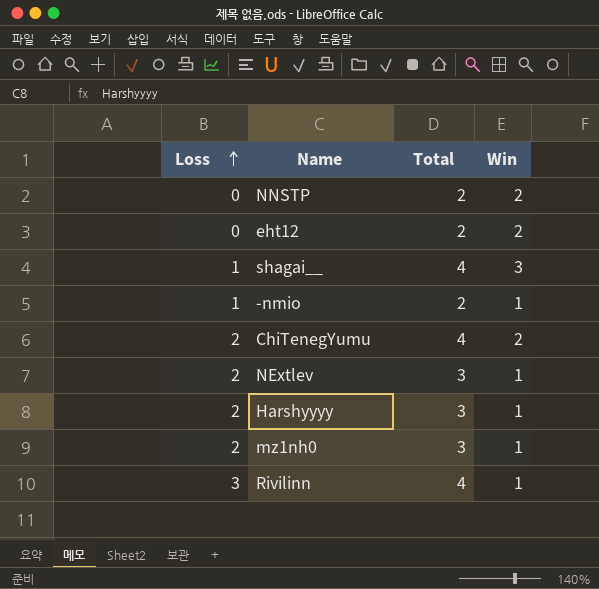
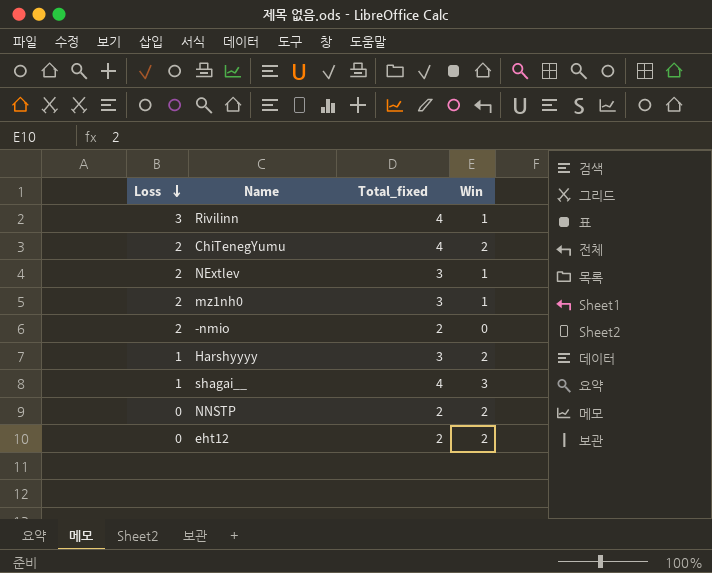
row order: Loss ascending -> Loss descending
column name: Total -> Total_fixed
-nmio | Loss: 1 -> 2
-nmio | Win: 1 -> 0
Harshyyyy | Loss: 2 -> 1
Harshyyyy | Win: 1 -> 2

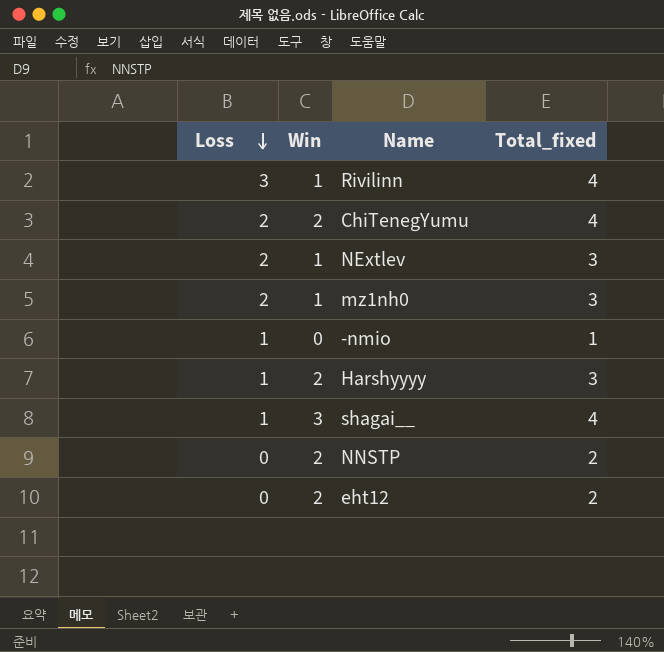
column Win | position: 4 -> 2
-nmio | Loss: 2 -> 1
-nmio | Total_fixed: 2 -> 1

